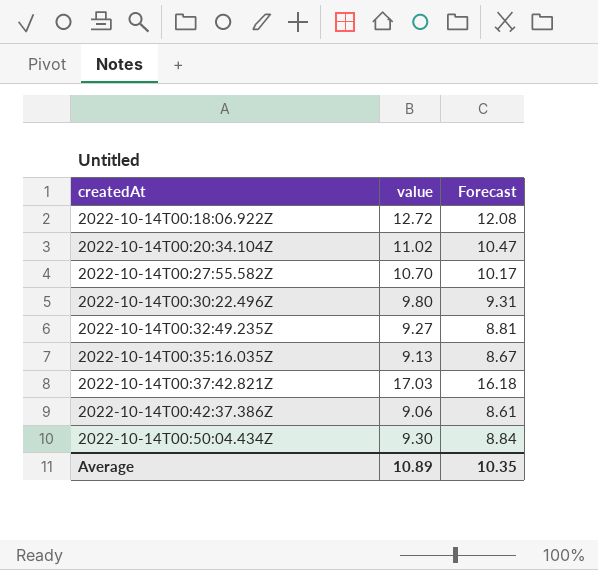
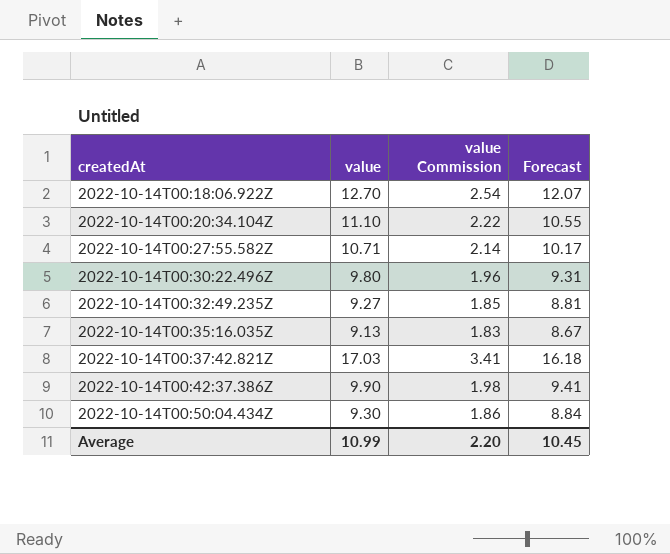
column value Commission | formula: none -> [value] * 0.2
2022-10-14T00:18:06.922Z | value: 12.72 -> 12.70
2022-10-14T00:18:06.922Z | Forecast: 12.08 -> 12.07
2022-10-14T00:20:34.104Z | value: 11.02 -> 11.10
2022-10-14T00:20:34.104Z | Forecast: 10.47 -> 10.55
2022-10-14T00:27:55.582Z | value: 10.70 -> 10.71
2022-10-14T00:42:37.386Z | value: 9.06 -> 9.90
2022-10-14T00:42:37.386Z | Forecast: 8.61 -> 9.41
Average | value: 10.89 -> 10.99
Average | Forecast: 10.35 -> 10.45

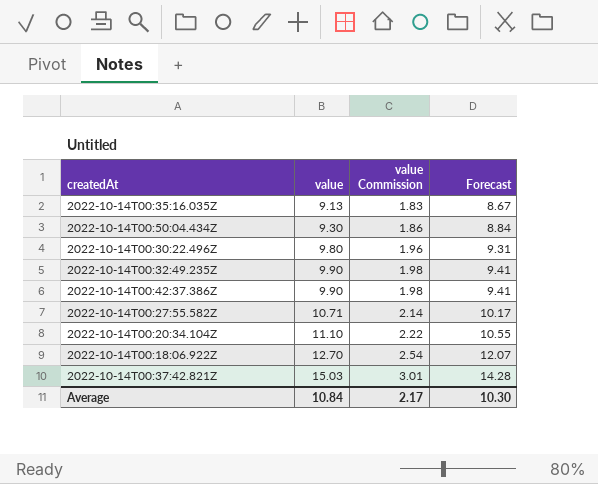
row order: createdAt ascending -> value ascending
2022-10-14T00:32:49.235Z | value: 9.27 -> 9.90
2022-10-14T00:32:49.235Z | value Commission: 1.85 -> 1.98
2022-10-14T00:32:49.235Z | Forecast: 8.81 -> 9.41
2022-10-14T00:37:42.821Z | value: 17.03 -> 15.03
2022-10-14T00:37:42.821Z | value Commission: 3.41 -> 3.01
2022-10-14T00:37:42.821Z | Forecast: 16.18 -> 14.28
Average | value: 10.99 -> 10.84
Average | value Commission: 2.20 -> 2.17
Average | Forecast: 10.45 -> 10.30

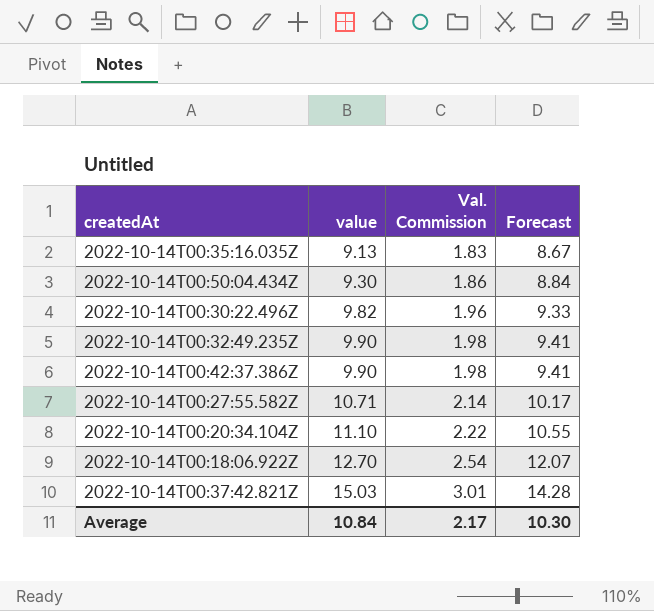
column name: value Commission -> Val. Commission
2022-10-14T00:30:22.496Z | value: 9.80 -> 9.82
2022-10-14T00:30:22.496Z | Forecast: 9.31 -> 9.33

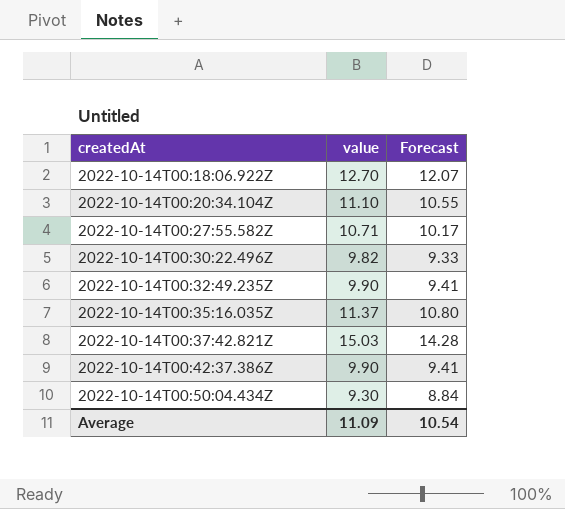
row order: value ascending -> createdAt ascending
column Val. Commission | formula: [value] * 0.2 -> none
2022-10-14T00:35:16.035Z | value: 9.13 -> 11.37
2022-10-14T00:35:16.035Z | Forecast: 8.67 -> 10.80
Average | value: 10.84 -> 11.09
Average | Forecast: 10.30 -> 10.54

